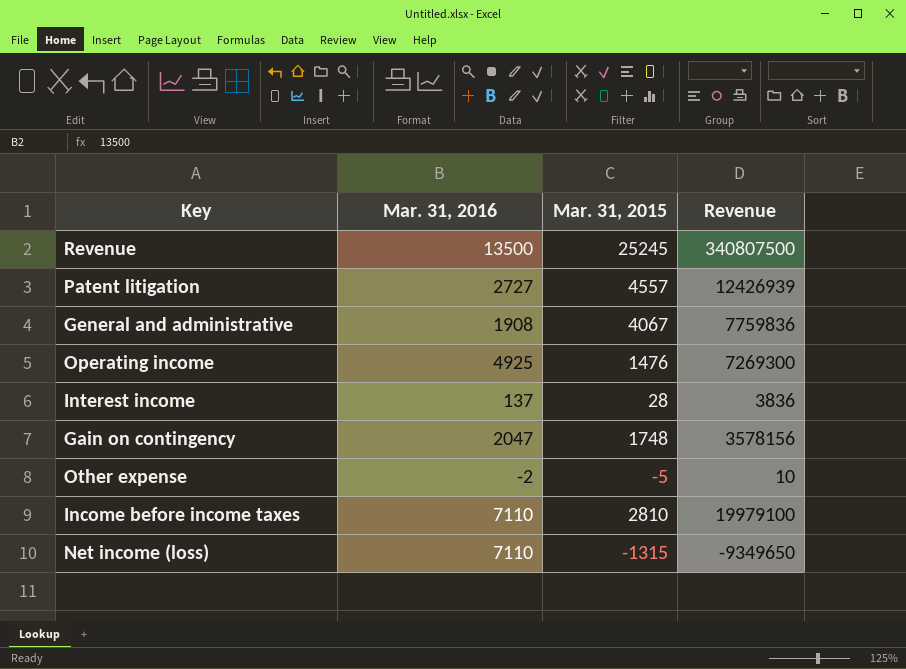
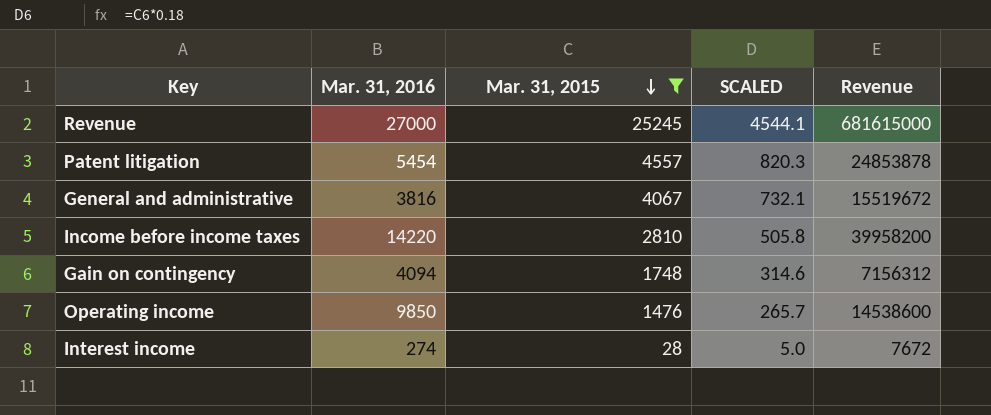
filter: none -> Mar. 31, 2015 >= 28
row order: none -> Mar. 31, 2015 descending
column SCALED | formula: none -> [Mar. 31, 2015] * 0.18
Revenue | Mar. 31, 2016: 13500 -> 27000
Revenue | Revenue: 340807500 -> 681615000
Patent litigation | Mar. 31, 2016: 2727 -> 5454
Patent litigation | Revenue: 12426939 -> 24853878
General and administrative | Mar. 31, 2016: 1908 -> 3816
General and administrative | Revenue: 7759836 -> 15519672
Income before income taxes | Mar. 31, 2016: 7110 -> 14220
Income before income taxes | Revenue: 19979100 -> 39958200
Gain on contingency | Mar. 31, 2016: 2047 -> 4094
Gain on contingency | Revenue: 3578156 -> 7156312
Operating income | Mar. 31, 2016: 4925 -> 9850
Operating income | Revenue: 7269300 -> 14538600
Interest income | Mar. 31, 2016: 137 -> 274
Interest income | Revenue: 3836 -> 7672

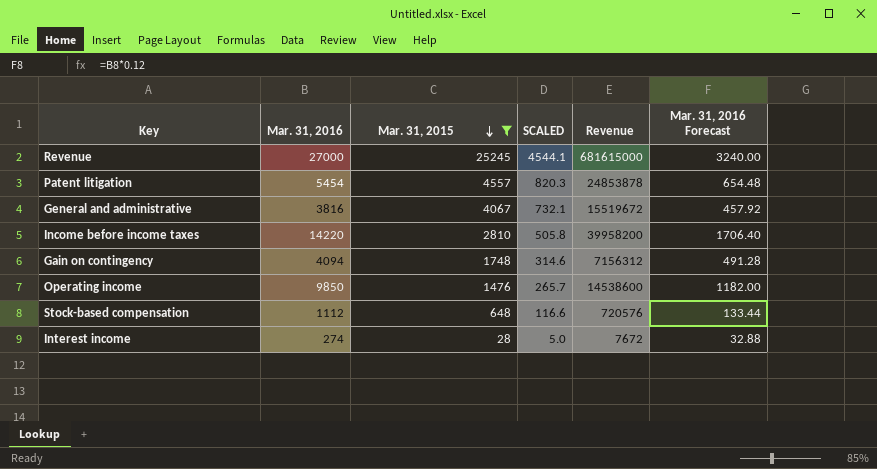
column Mar. 31, 2016 Forecast | formula: none -> [Mar. 31, 2016] * 0.12
row Stock-based compensation: none -> 1112 | 648 | 116.6 | 720576 | 133.44

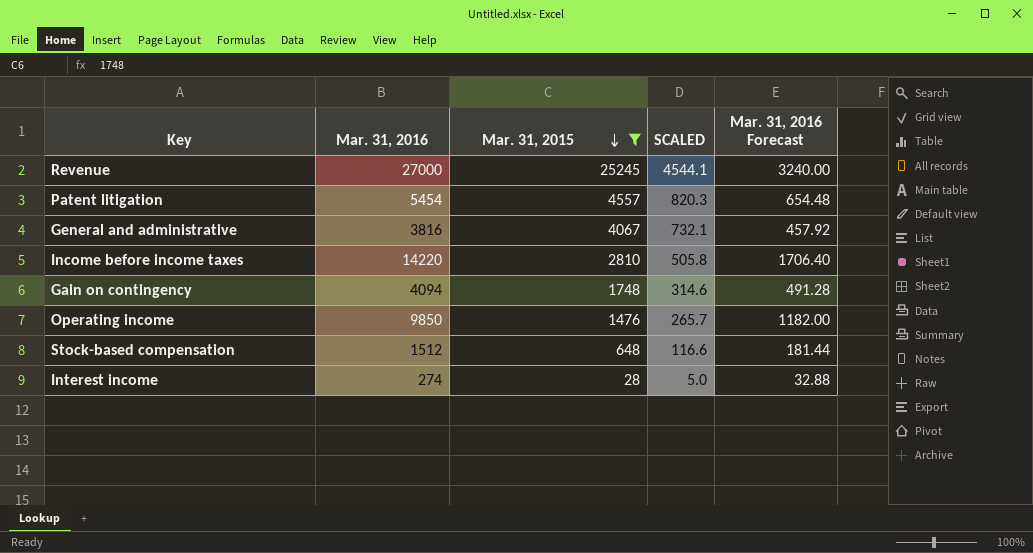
column Revenue | formula: [Mar. 31, 2016] * [Mar. 31, 2015] -> none
Stock-based compensation | Mar. 31, 2016: 1112 -> 1512
Stock-based compensation | Mar. 31, 2016 Forecast: 133.44 -> 181.44

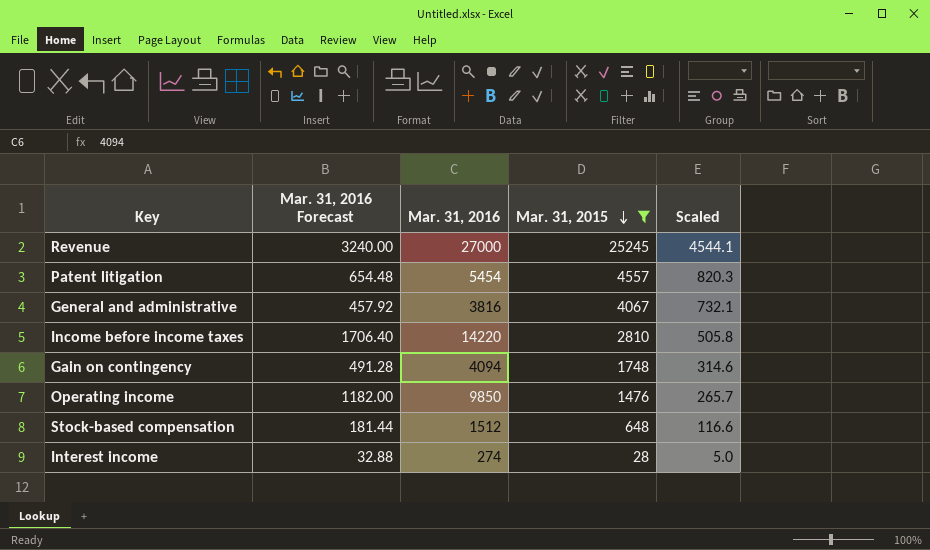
column Mar. 31, 2016 Forecast | position: 5 -> 2
column name: SCALED -> Scaled

